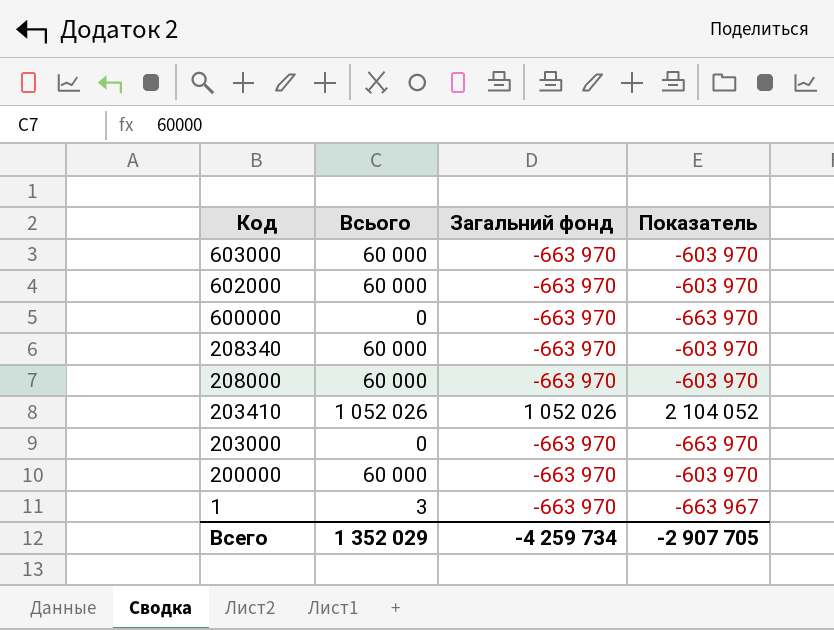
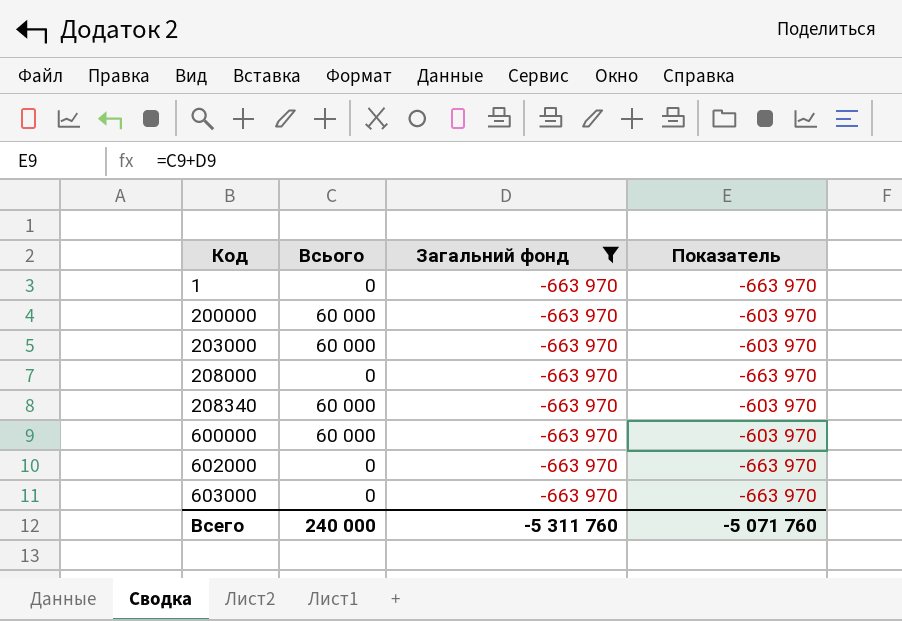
filter: none -> Загальний фонд = -663 970
row order: Код descending -> Код ascending
1 | Всього: 3 -> 0
1 | Показатель: -663 967 -> -663 970
203000 | Всього: 0 -> 60 000
203000 | Показатель: -663 970 -> -603 970
208000 | Всього: 60 000 -> 0
208000 | Показатель: -603 970 -> -663 970
600000 | Всього: 0 -> 60 000
600000 | Показатель: -663 970 -> -603 970
602000 | Всього: 60 000 -> 0
602000 | Показатель: -603 970 -> -663 970
603000 | Всього: 60 000 -> 0
603000 | Показатель: -603 970 -> -663 970
Всего | Всього: 1 352 029 -> 240 000
Всего | Загальний фонд: -4 259 734 -> -5 311 760
Всего | Показатель: -2 907 705 -> -5 071 760

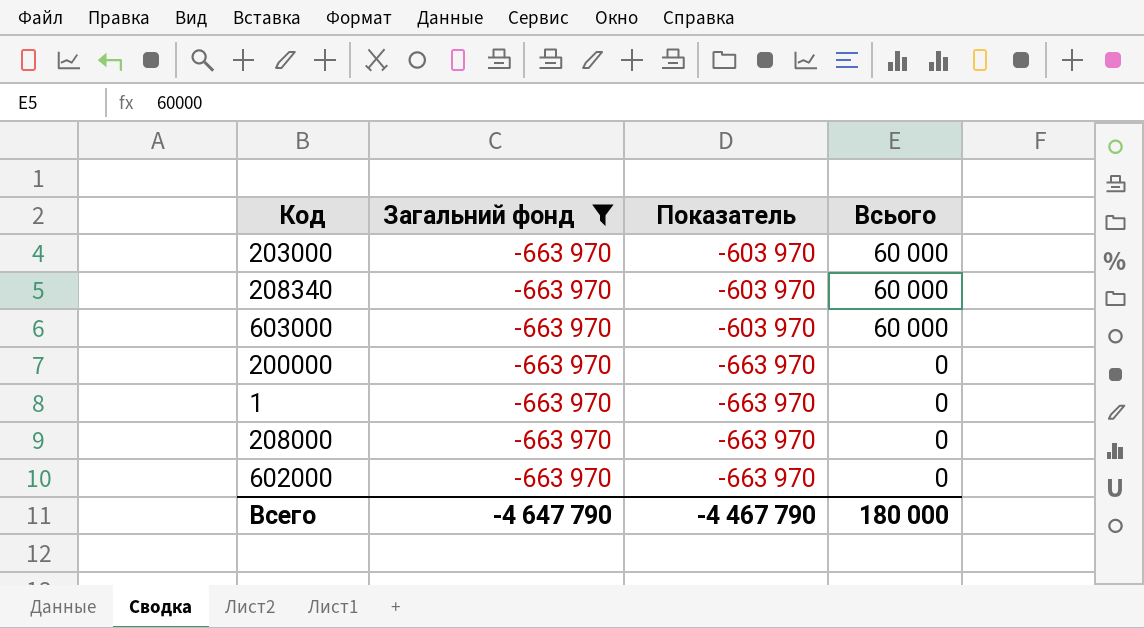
row order: Код ascending -> Показатель descending
column Всього | position: 2 -> 4
row 600000: 60 000 | -663 970 | -603 970 -> none
603000 | Показатель: -663 970 -> -603 970
603000 | Всього: 0 -> 60 000
200000 | Показатель: -603 970 -> -663 970
200000 | Всього: 60 000 -> 0
Всего | Загальний фонд: -5 311 760 -> -4 647 790
Всего | Показатель: -5 071 760 -> -4 467 790
Всего | Всього: 240 000 -> 180 000

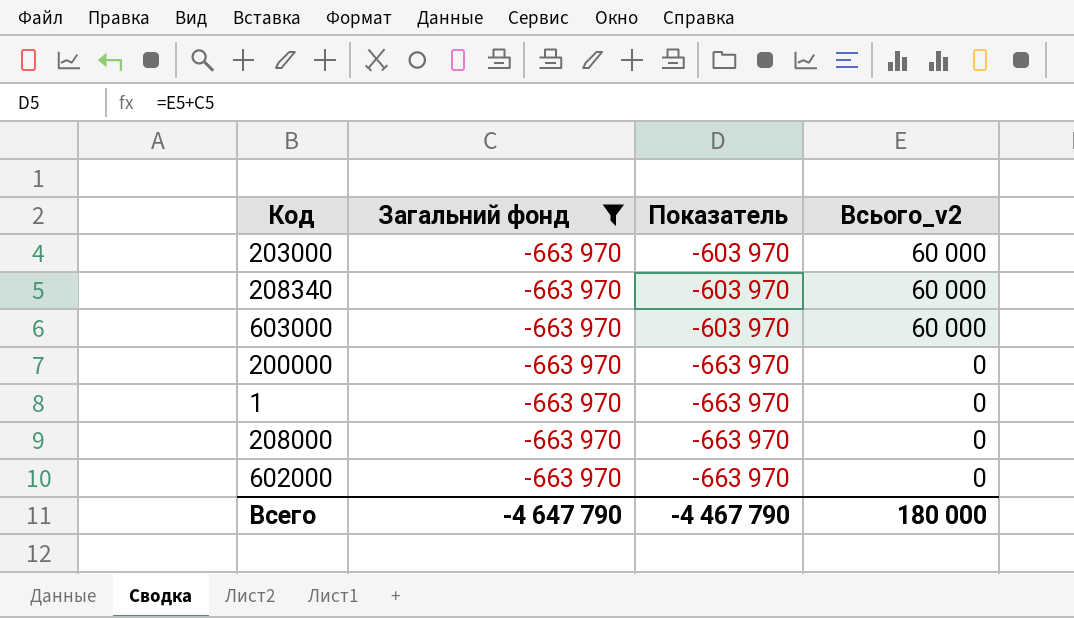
column name: Всього -> Всього_v2

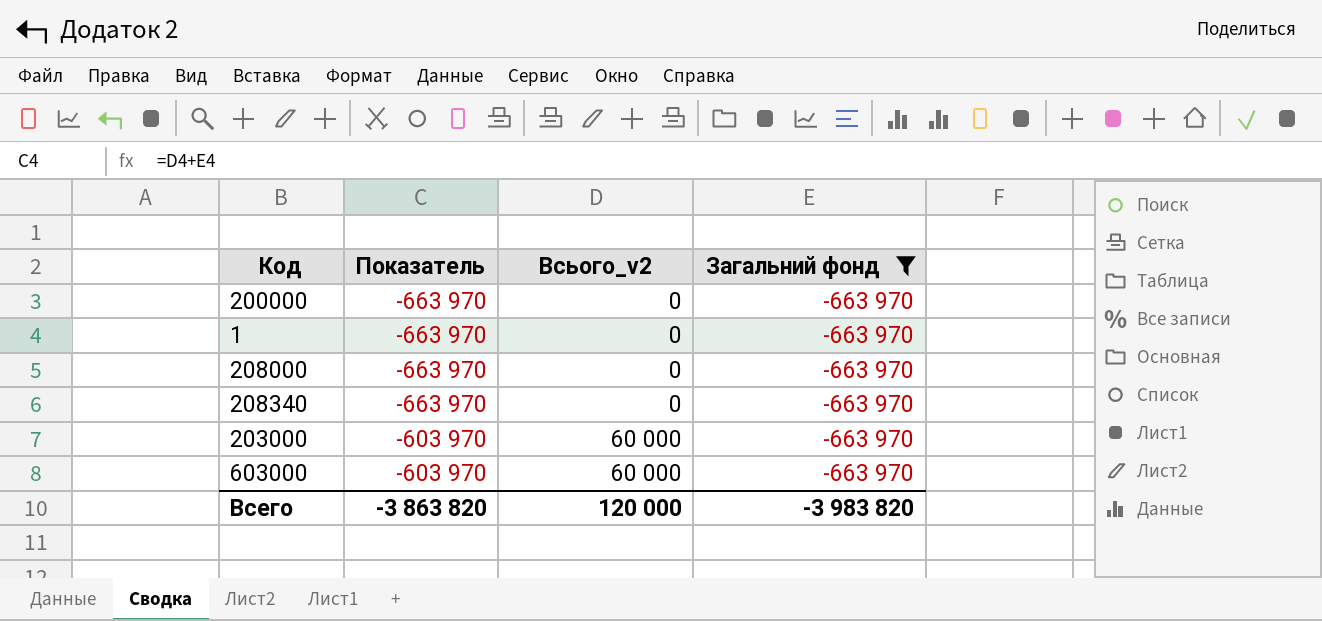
row order: Показатель descending -> Показатель ascending
column Загальний фонд | position: 2 -> 4
row 602000: -663 970 | -663 970 | 0 -> none
208340 | Показатель: -603 970 -> -663 970
208340 | Всього_v2: 60 000 -> 0
Всего | Показатель: -4 467 790 -> -3 863 820
Всего | Всього_v2: 180 000 -> 120 000
Всего | Загальний фонд: -4 647 790 -> -3 983 820

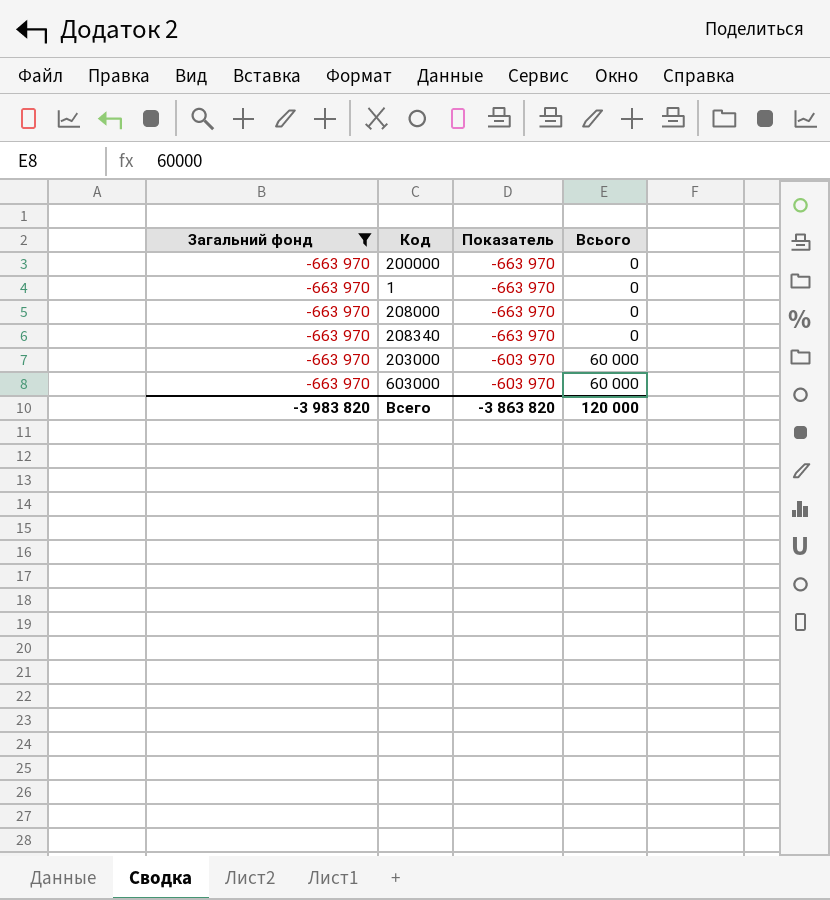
column Загальний фонд | position: 4 -> 1
column name: Всього_v2 -> Всього

